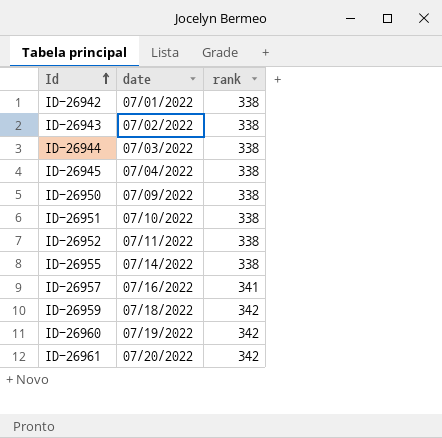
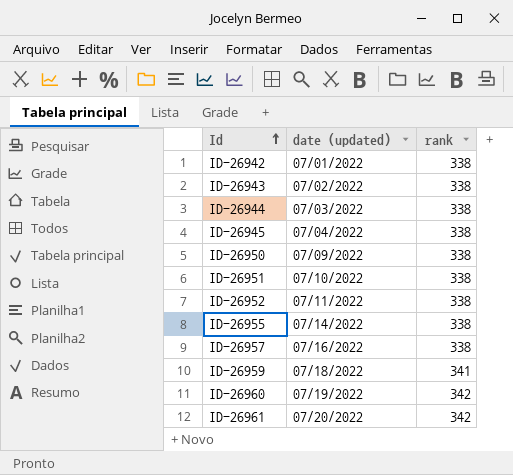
column name: date -> date (updated)
ID-26957 | rank: 341 -> 338
ID-26959 | rank: 342 -> 341

